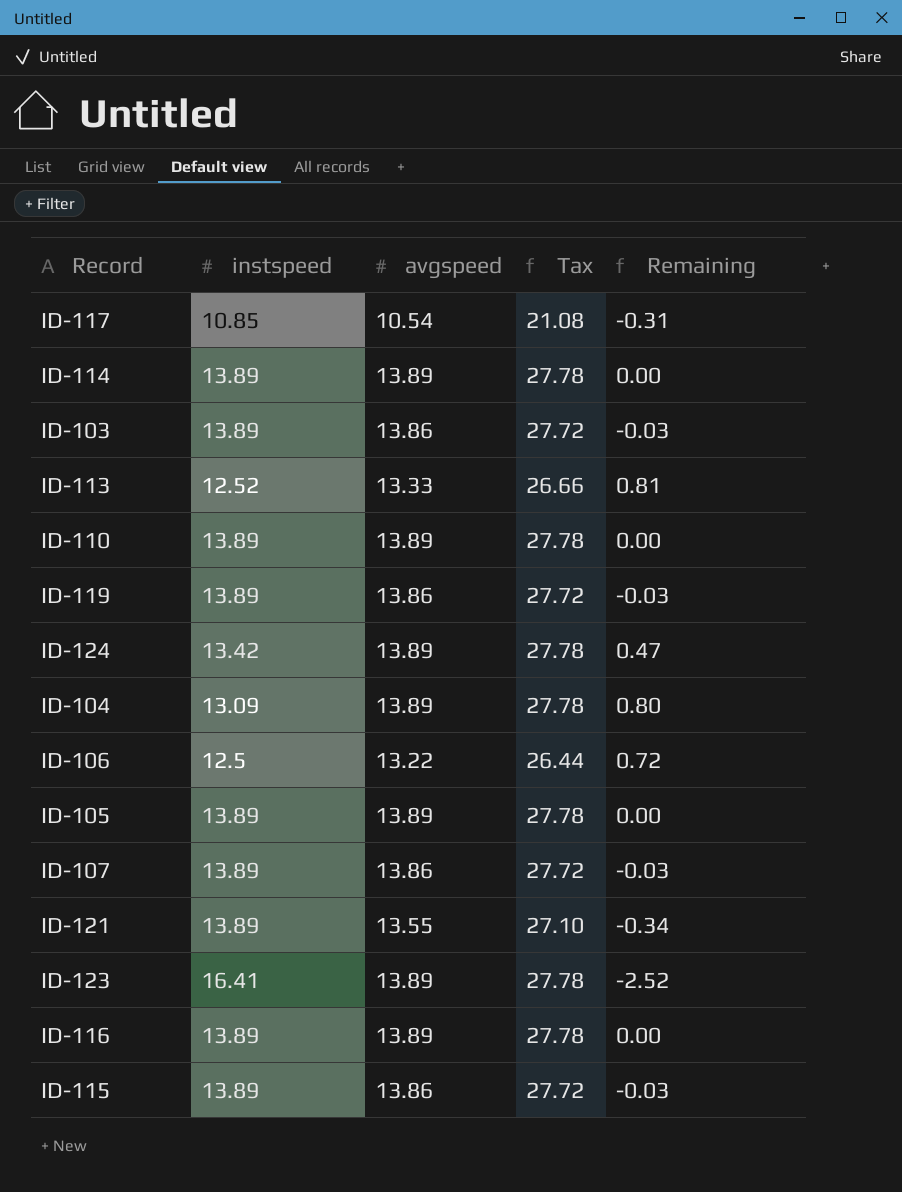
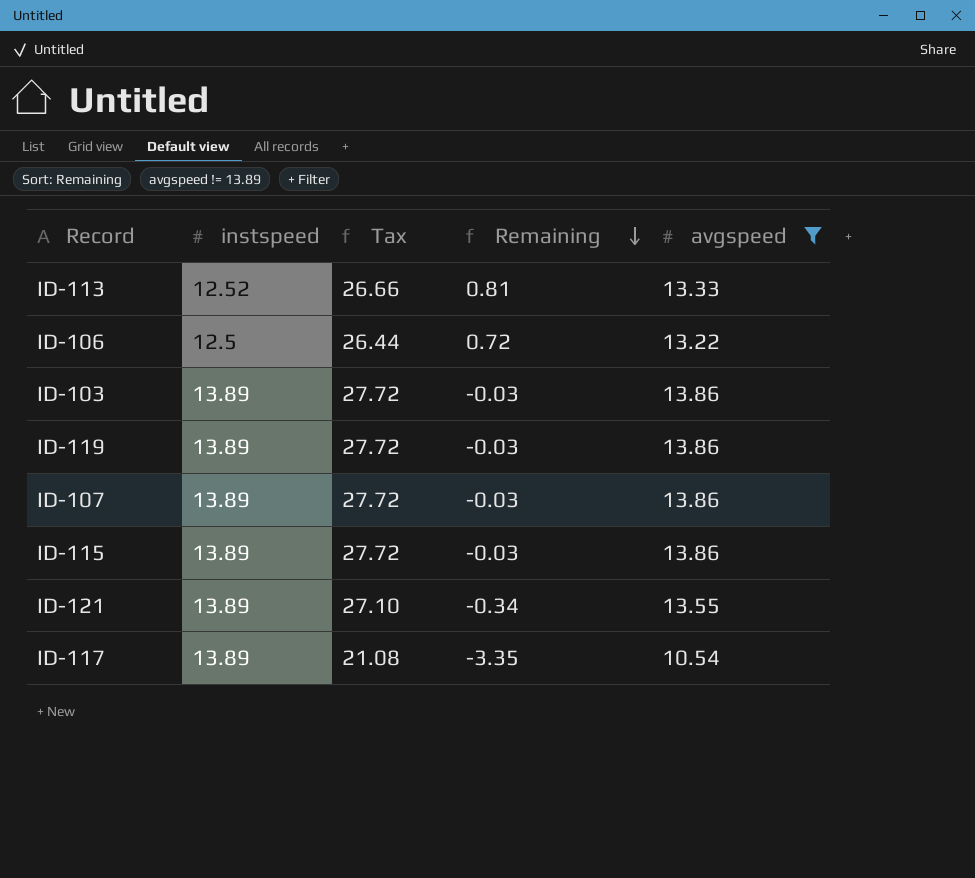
filter: none -> avgspeed != 13.89
row order: none -> Remaining descending
column avgspeed | position: 3 -> 5
ID-117 | instspeed: 10.85 -> 13.89
ID-117 | Remaining: -0.31 -> -3.35

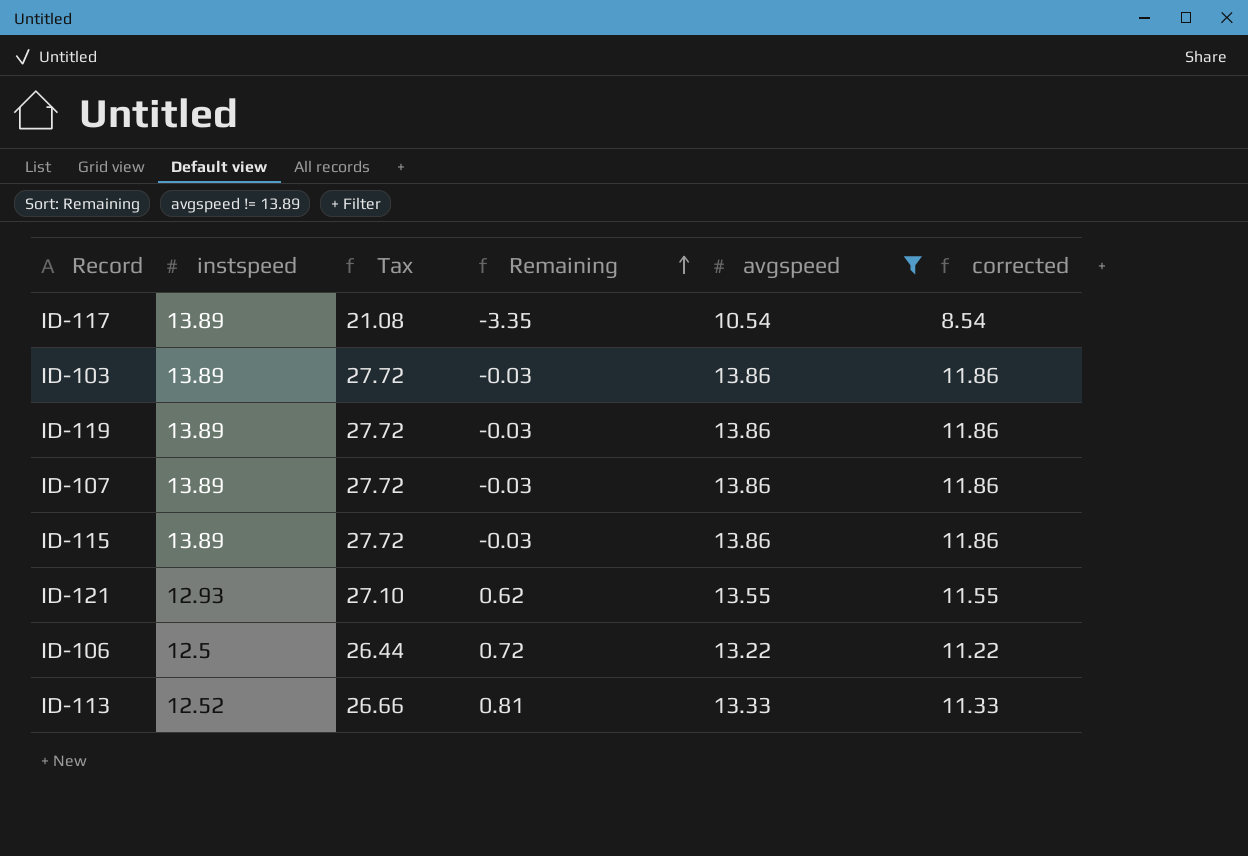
row order: Remaining descending -> Remaining ascending
column corrected | formula: none -> [avgspeed] - 2
ID-121 | instspeed: 13.89 -> 12.93
ID-121 | Remaining: -0.34 -> 0.62

